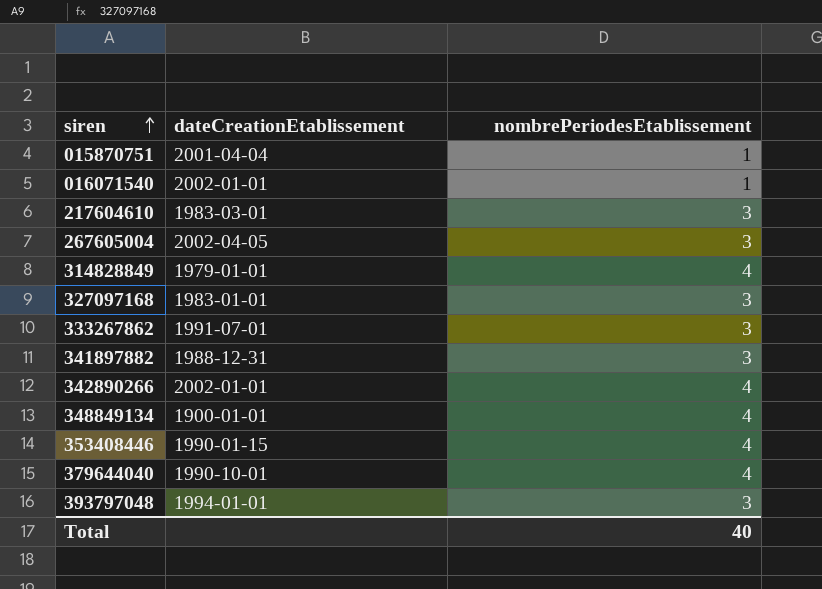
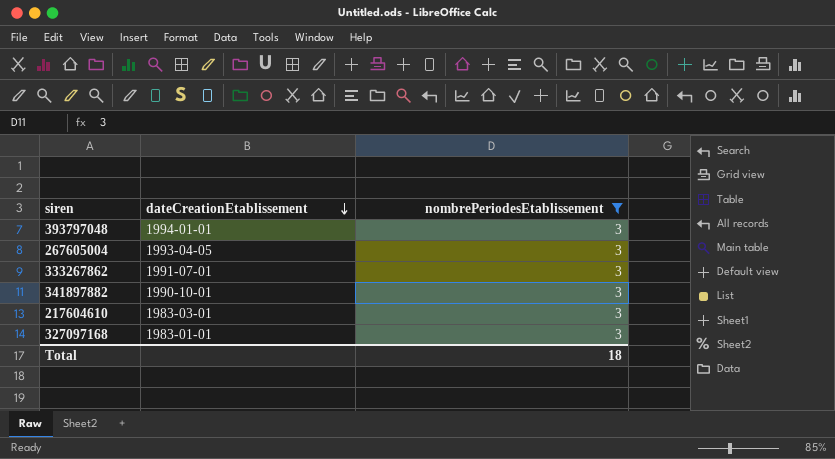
filter: none -> nombrePeriodesEtablissement = 3
row order: siren ascending -> dateCreationEtablissement descending
267605004 | dateCreationEtablissement: 2002-04-05 -> 1993-04-05
341897882 | dateCreationEtablissement: 1988-12-31 -> 1990-10-01
Total | nombrePeriodesEtablissement: 40 -> 18

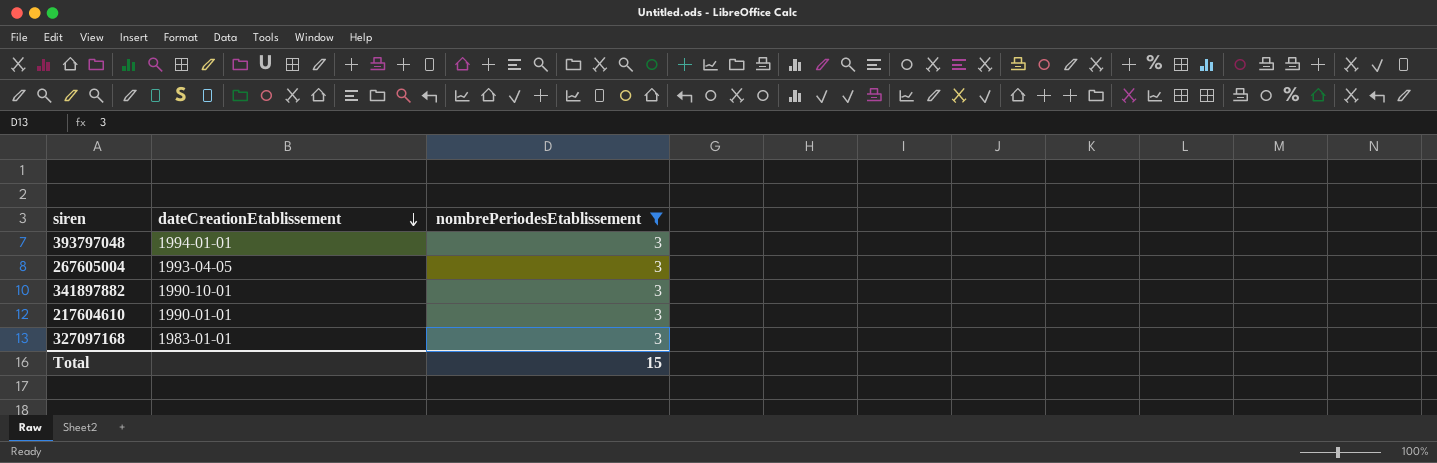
row 333267862: 1991-07-01 | 3 -> none
217604610 | dateCreationEtablissement: 1983-03-01 -> 1990-01-01
Total | nombrePeriodesEtablissement: 18 -> 15

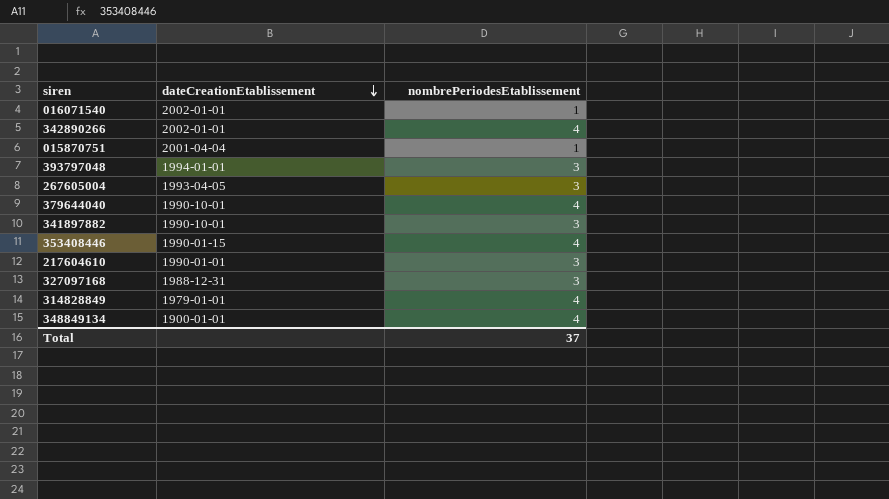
filter: nombrePeriodesEtablissement = 3 -> none
327097168 | dateCreationEtablissement: 1983-01-01 -> 1988-12-31
Total | nombrePeriodesEtablissement: 15 -> 37

